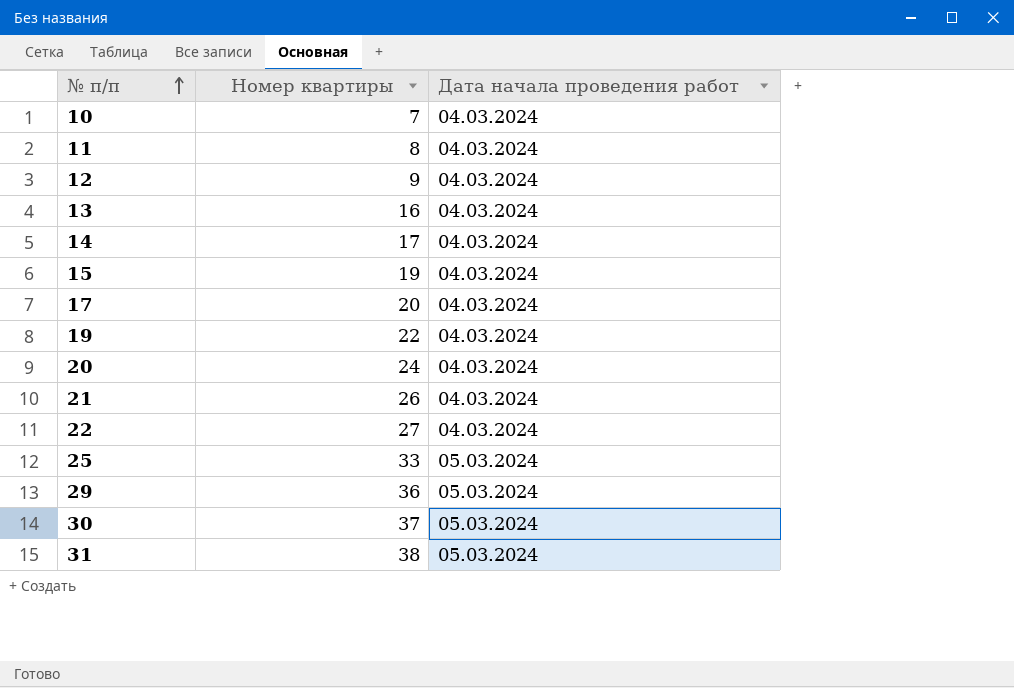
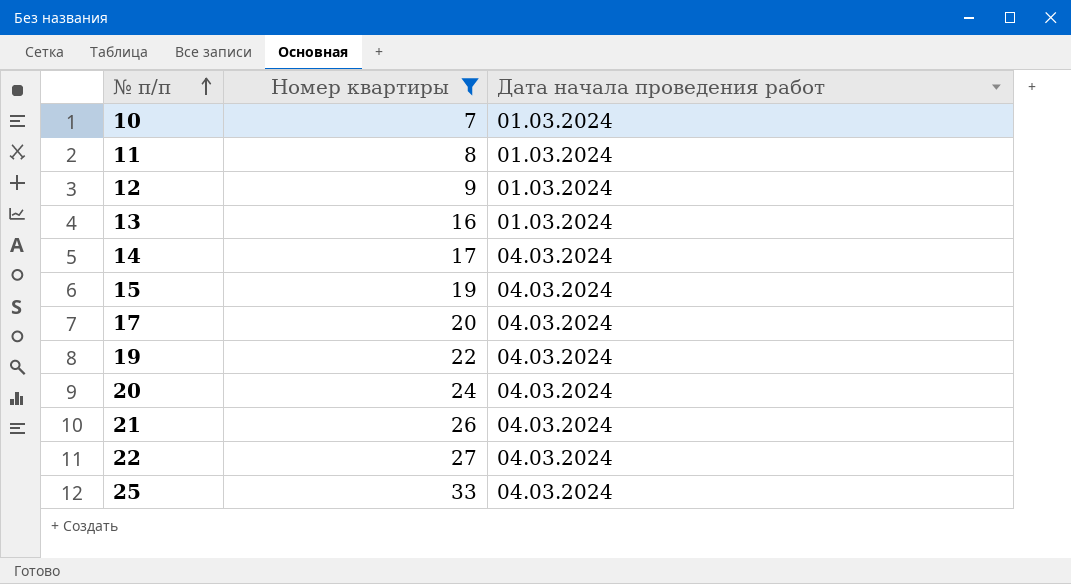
filter: none -> Номер квартиры <= 33
10 | Дата начала проведения работ: 04.03.2024 -> 01.03.2024
11 | Дата начала проведения работ: 04.03.2024 -> 01.03.2024
12 | Дата начала проведения работ: 04.03.2024 -> 01.03.2024
13 | Дата начала проведения работ: 04.03.2024 -> 01.03.2024
25 | Дата начала проведения работ: 05.03.2024 -> 04.03.2024

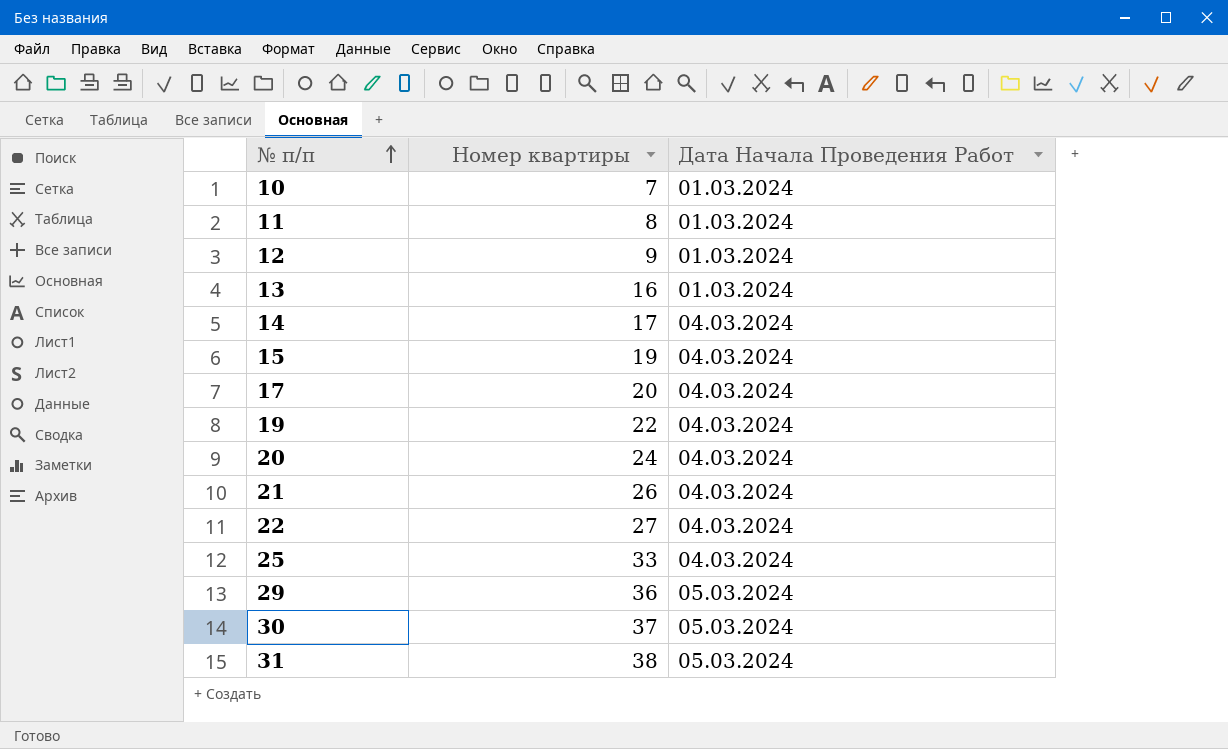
filter: Номер квартиры <= 33 -> none
column name: Дата начала проведения работ -> Дата Начала Проведения Работ

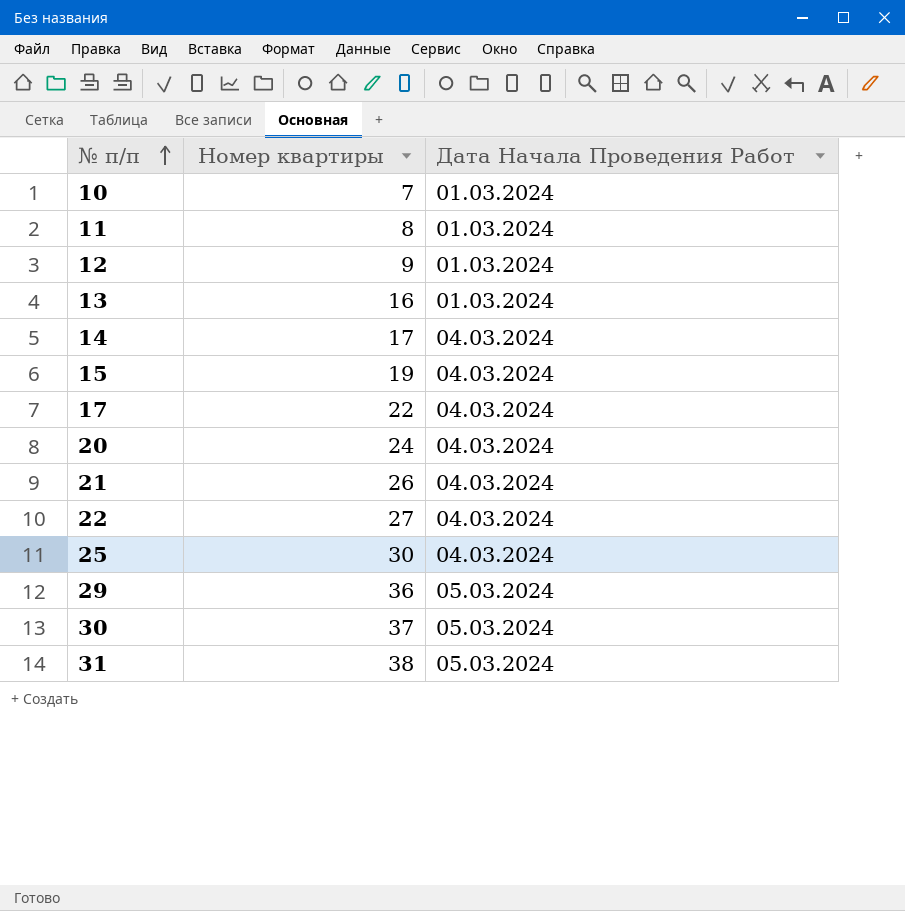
row 19: 22 | 04.03.2024 -> none
17 | Номер квартиры: 20 -> 22
25 | Номер квартиры: 33 -> 30

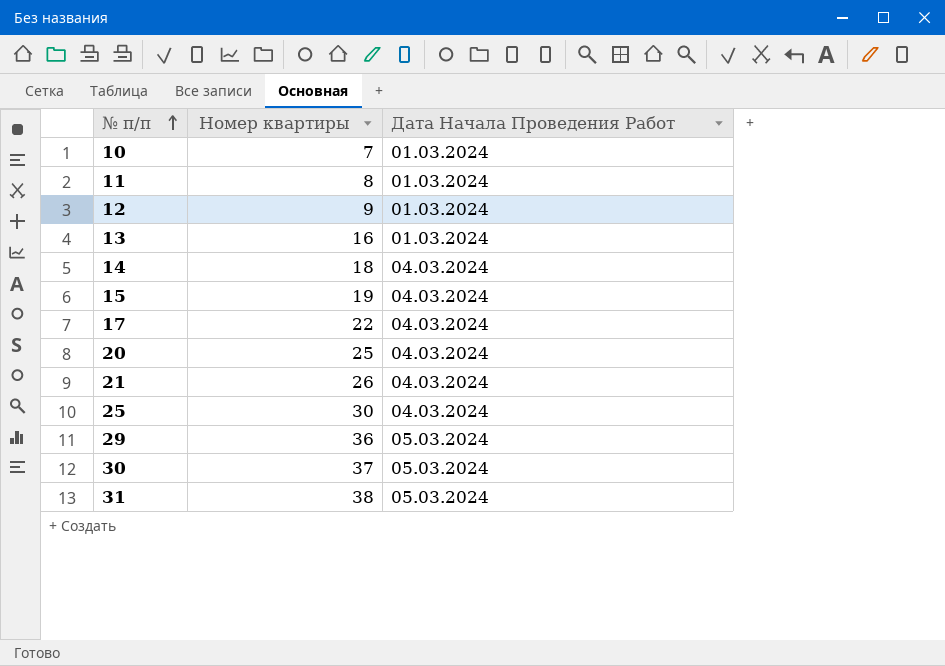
row 22: 27 | 04.03.2024 -> none
14 | Номер квартиры: 17 -> 18
20 | Номер квартиры: 24 -> 25

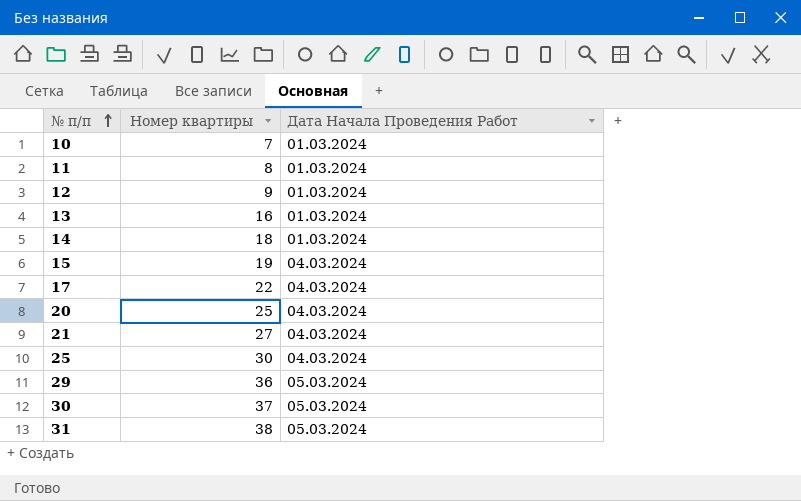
14 | Дата Начала Проведения Работ: 04.03.2024 -> 01.03.2024
21 | Номер квартиры: 26 -> 27

